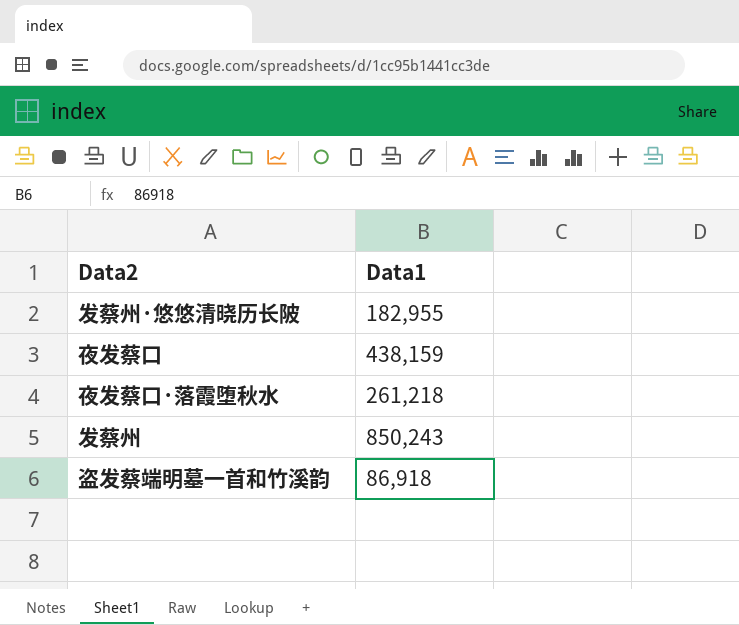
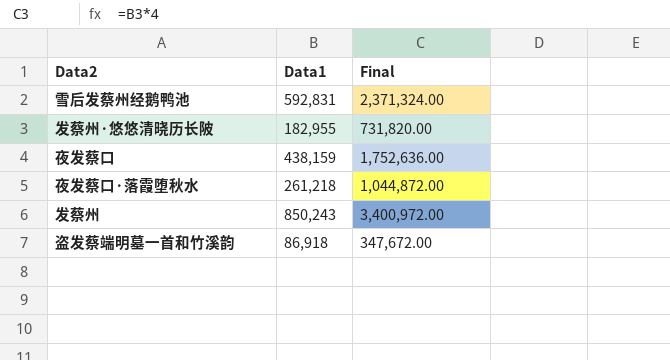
column Final | formula: none -> [Data1] * 4
row 雪后发蔡州经鹅鸭池: none -> 592,831 | 2,371,324.00

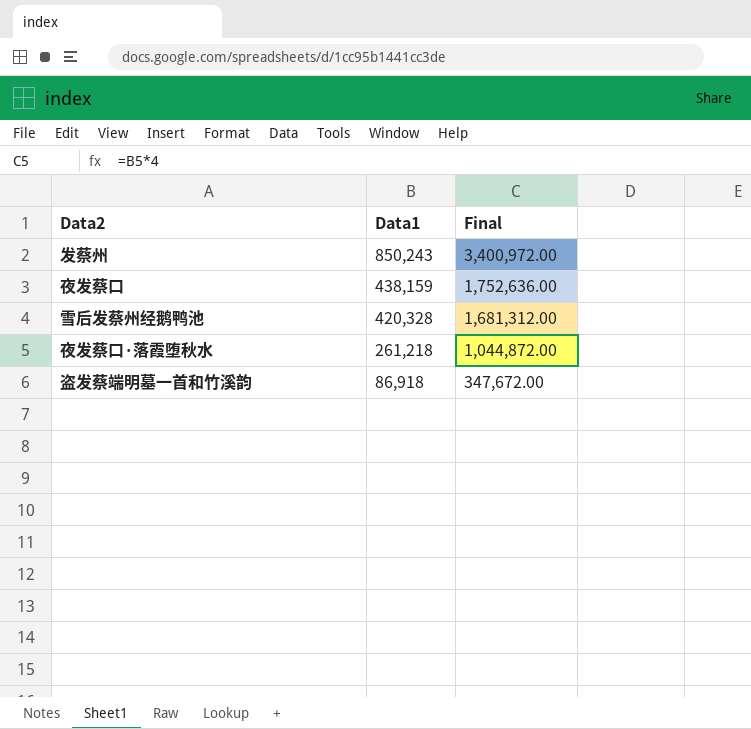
row order: none -> Data1 descending
row 发蔡州·悠悠清晓历长陂: 182,955 | 731,820.00 -> none
雪后发蔡州经鹅鸭池 | Data1: 592,831 -> 420,328
雪后发蔡州经鹅鸭池 | Final: 2,371,324.00 -> 1,681,312.00

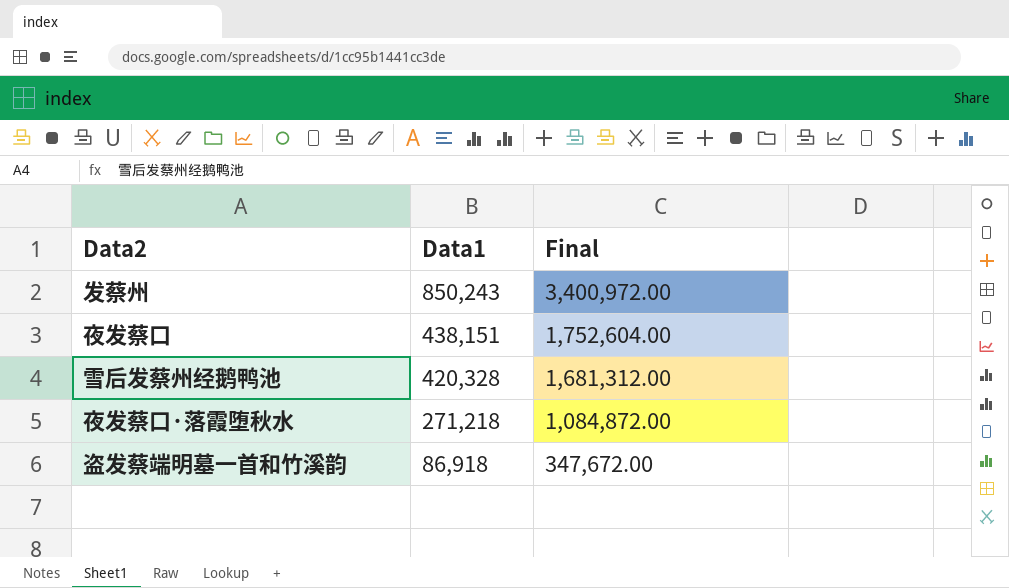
夜发蔡口 | Data1: 438,159 -> 438,151
夜发蔡口 | Final: 1,752,636.00 -> 1,752,604.00
夜发蔡口·落霞堕秋水 | Data1: 261,218 -> 271,218
夜发蔡口·落霞堕秋水 | Final: 1,044,872.00 -> 1,084,872.00

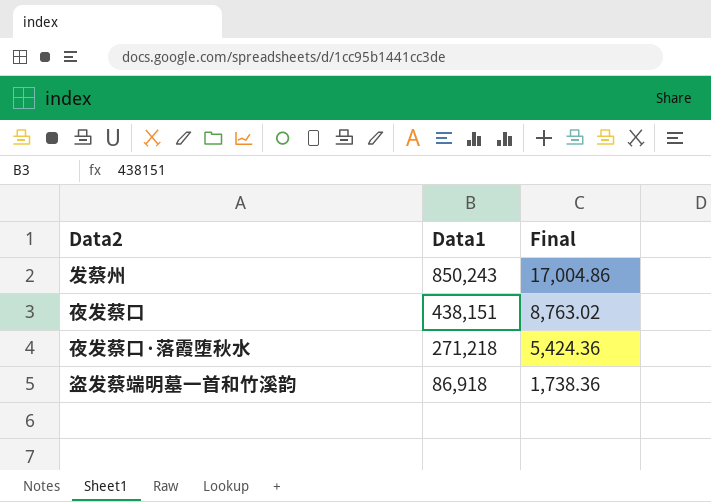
column Final | formula: [Data1] * 4 -> [Data1] * 0.02
row 雪后发蔡州经鹅鸭池: 420,328 | 1,681,312.00 -> none

